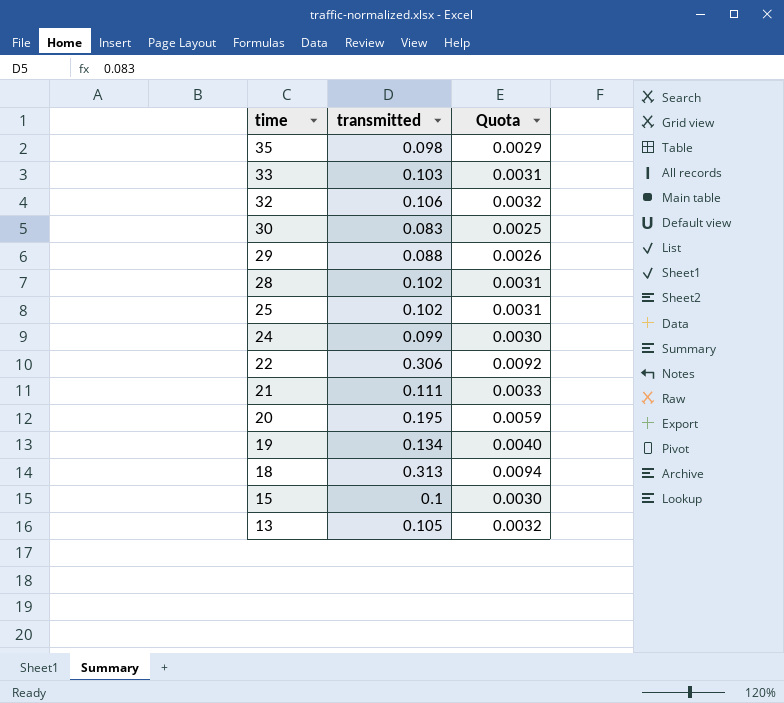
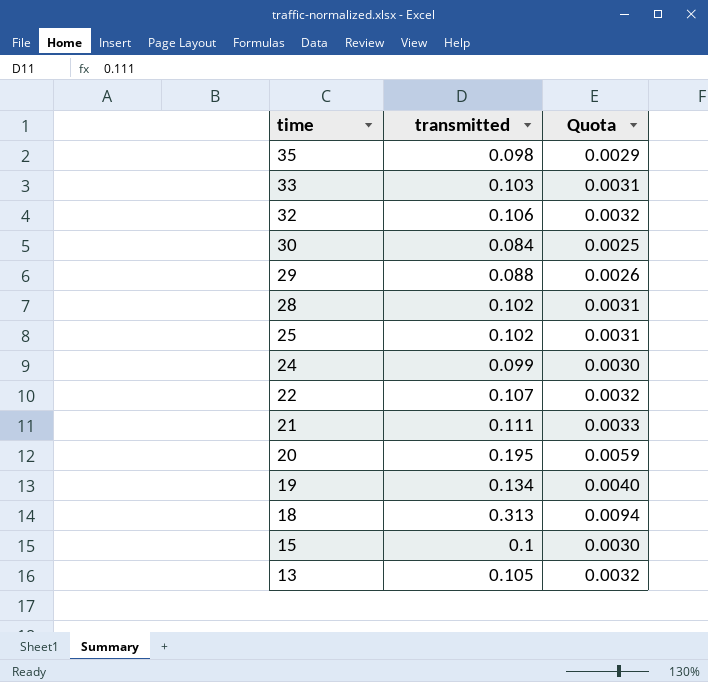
30 | transmitted: 0.083 -> 0.084
22 | transmitted: 0.306 -> 0.107
22 | Quota: 0.0092 -> 0.0032

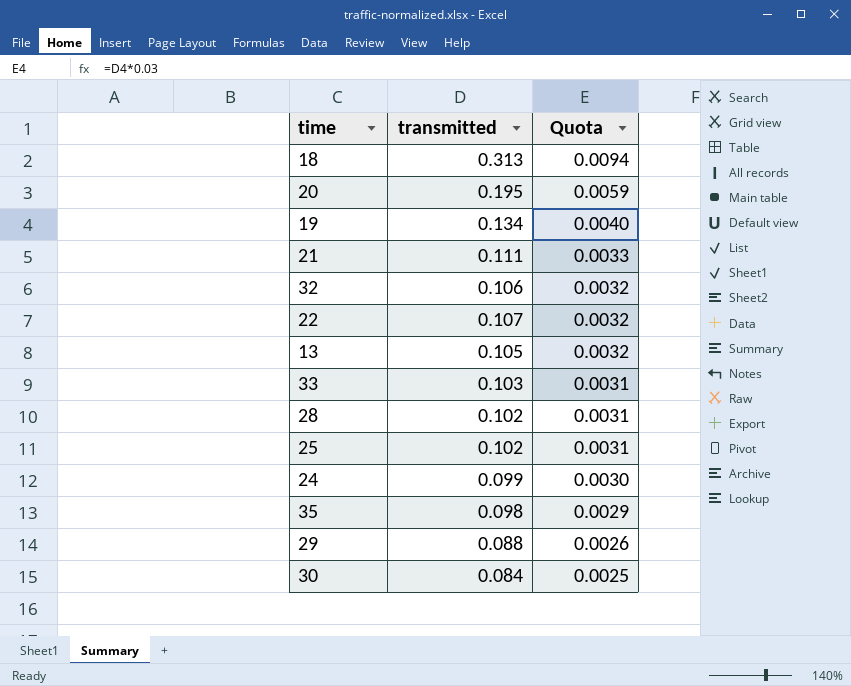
row order: time descending -> Quota descending
row 15: 0.1 | 0.0030 -> none

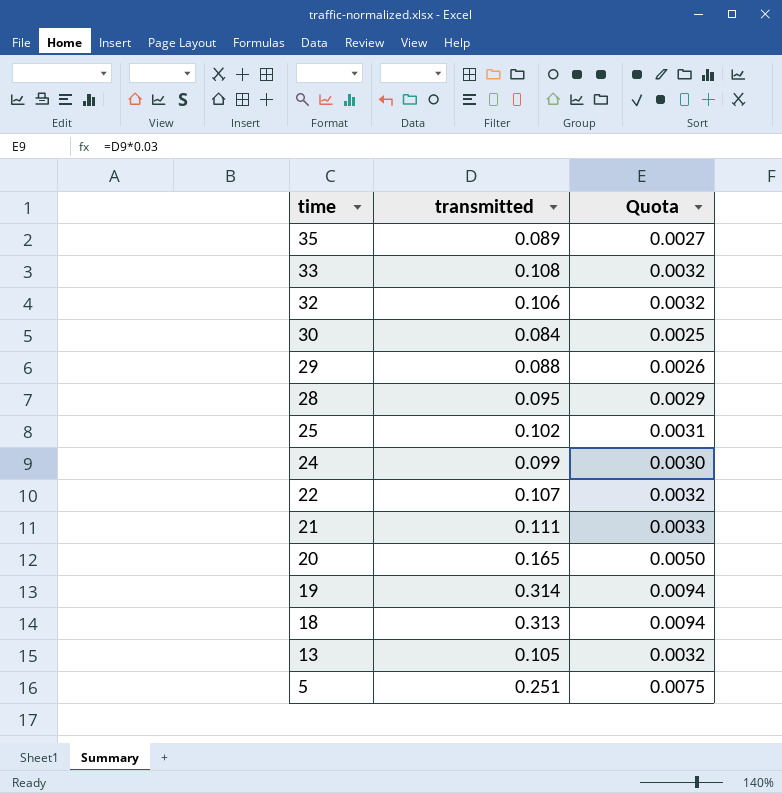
row order: Quota descending -> time descending
35 | transmitted: 0.098 -> 0.089
35 | Quota: 0.0029 -> 0.0027
33 | transmitted: 0.103 -> 0.108
33 | Quota: 0.0031 -> 0.0032
28 | transmitted: 0.102 -> 0.095
28 | Quota: 0.0031 -> 0.0029
20 | transmitted: 0.195 -> 0.165
20 | Quota: 0.0059 -> 0.0050
19 | transmitted: 0.134 -> 0.314
19 | Quota: 0.0040 -> 0.0094
row 5: none -> 0.251 | 0.0075

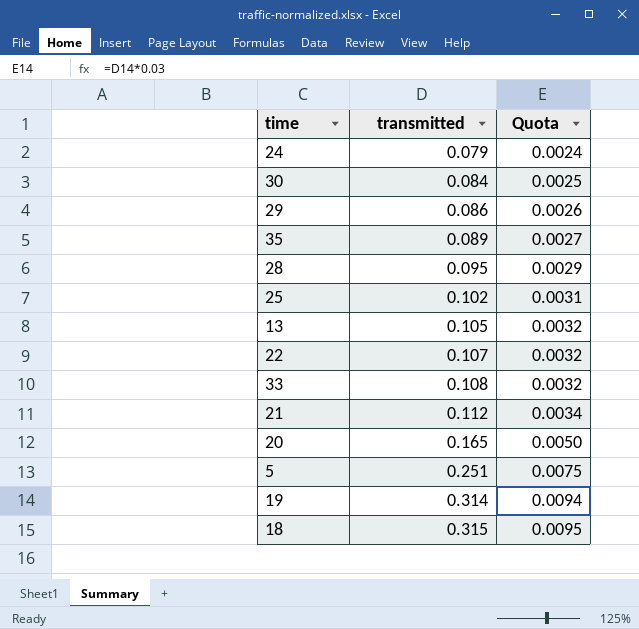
row order: time descending -> transmitted ascending
row 32: 0.106 | 0.0032 -> none
24 | transmitted: 0.099 -> 0.079
24 | Quota: 0.0030 -> 0.0024
29 | transmitted: 0.088 -> 0.086
21 | transmitted: 0.111 -> 0.112
21 | Quota: 0.0033 -> 0.0034
18 | transmitted: 0.313 -> 0.315
18 | Quota: 0.0094 -> 0.0095

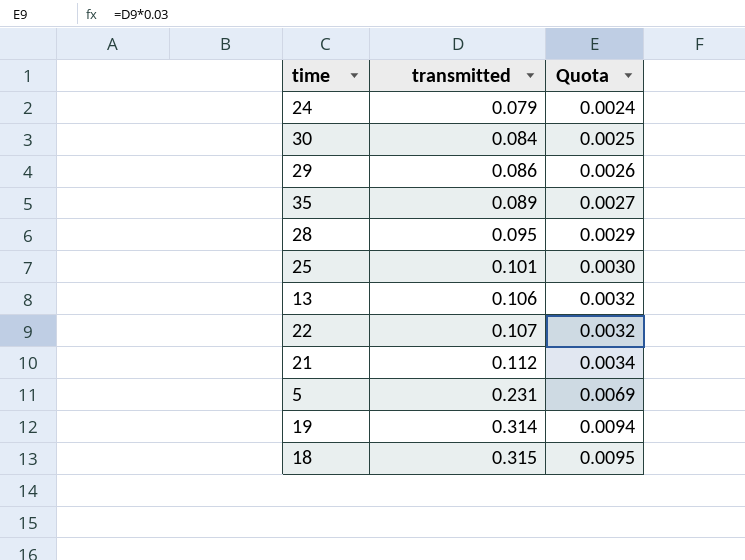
row 33: 0.108 | 0.0032 -> none
row 20: 0.165 | 0.0050 -> none
25 | transmitted: 0.102 -> 0.101
25 | Quota: 0.0031 -> 0.0030
13 | transmitted: 0.105 -> 0.106
5 | transmitted: 0.251 -> 0.231
5 | Quota: 0.0075 -> 0.0069

